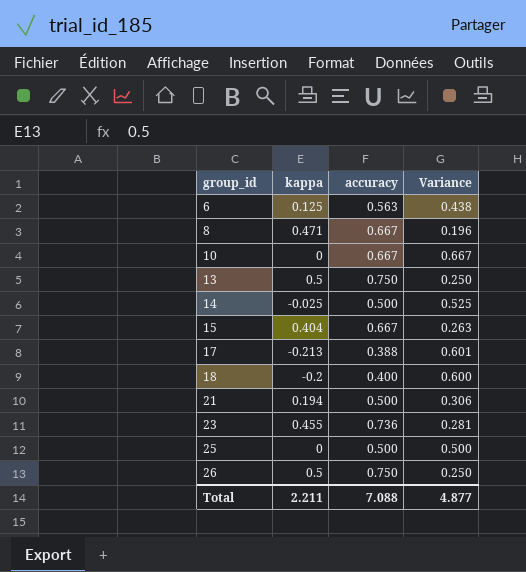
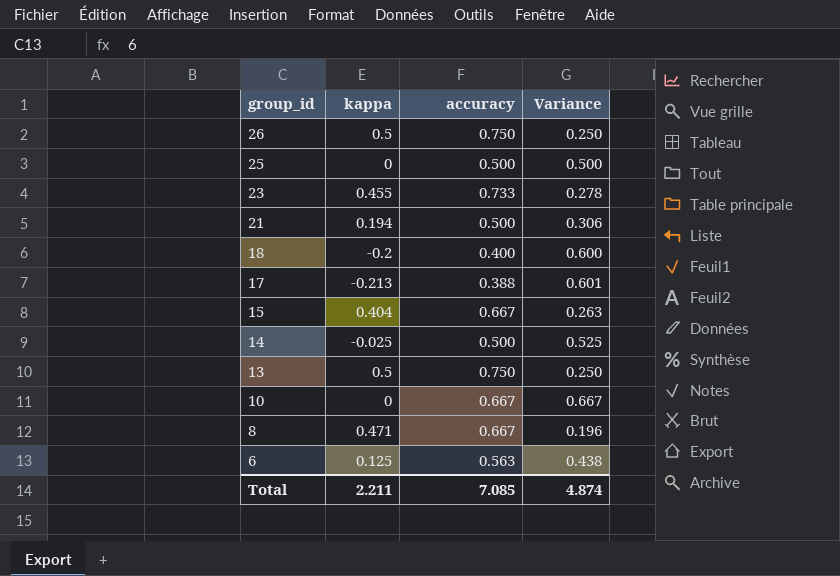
row order: group_id ascending -> group_id descending
23 | accuracy: 0.736 -> 0.733
23 | Variance: 0.281 -> 0.278
Total | accuracy: 7.088 -> 7.085
Total | Variance: 4.877 -> 4.874

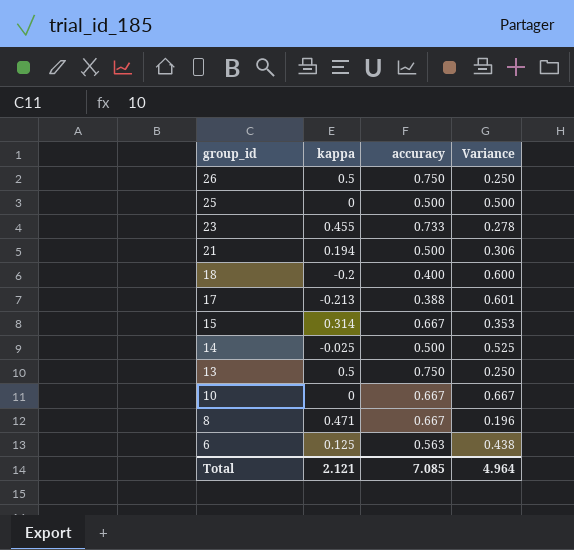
15 | kappa: 0.404 -> 0.314
15 | Variance: 0.263 -> 0.353
Total | kappa: 2.211 -> 2.121
Total | Variance: 4.874 -> 4.964

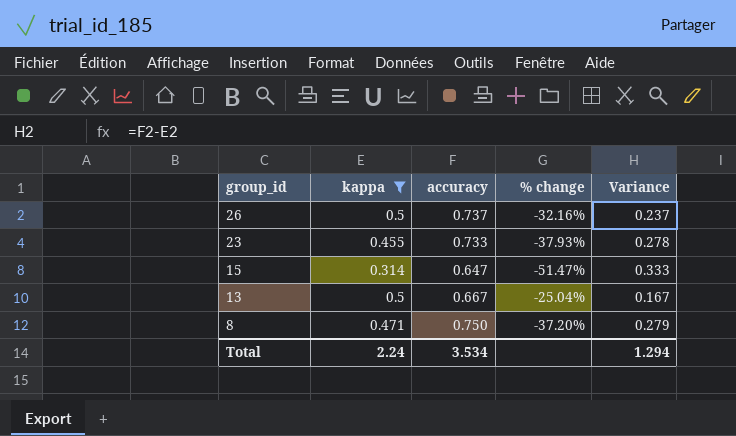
filter: none -> kappa >= 0.314
column % change | formula: none -> ([kappa] - [accuracy]) / [accuracy]
26 | accuracy: 0.750 -> 0.737
26 | Variance: 0.250 -> 0.237
15 | accuracy: 0.667 -> 0.647
15 | Variance: 0.353 -> 0.333
13 | accuracy: 0.750 -> 0.667
13 | Variance: 0.250 -> 0.167
8 | accuracy: 0.667 -> 0.750
8 | Variance: 0.196 -> 0.279
Total | kappa: 2.121 -> 2.24
Total | accuracy: 7.085 -> 3.534
Total | Variance: 4.964 -> 1.294

